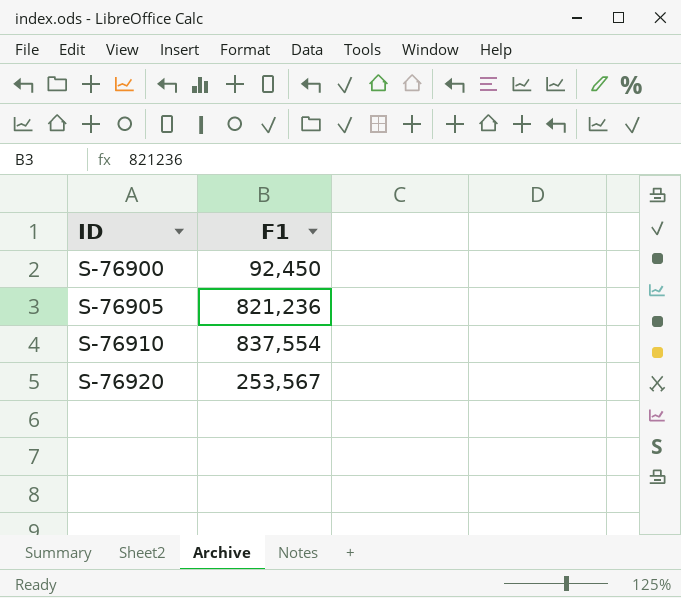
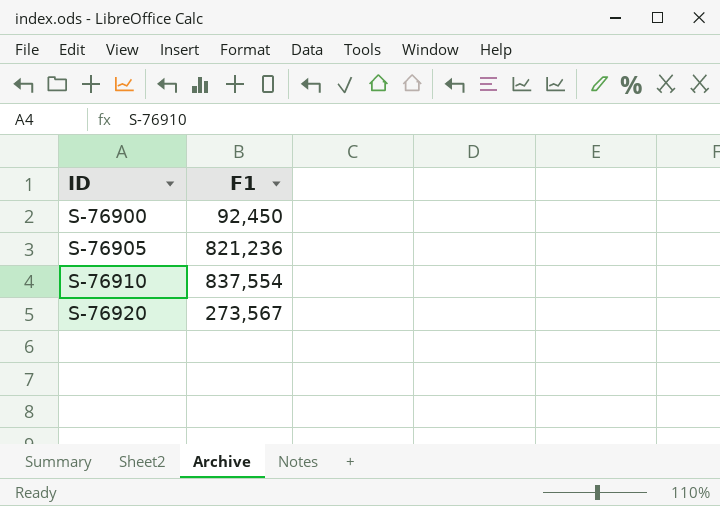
S-76920 | F1: 253,567 -> 273,567

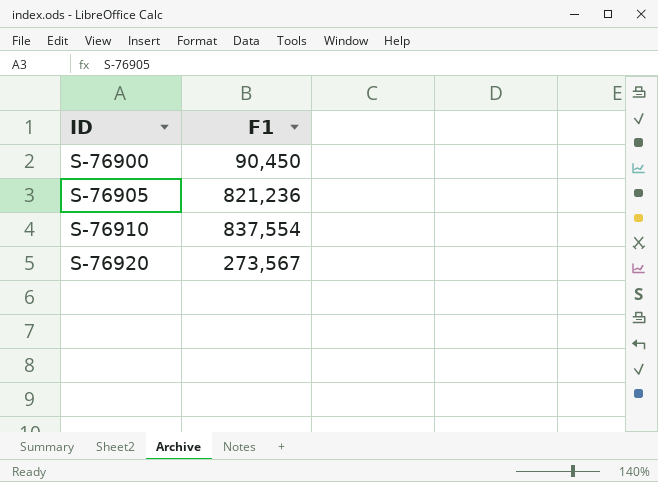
S-76900 | F1: 92,450 -> 90,450

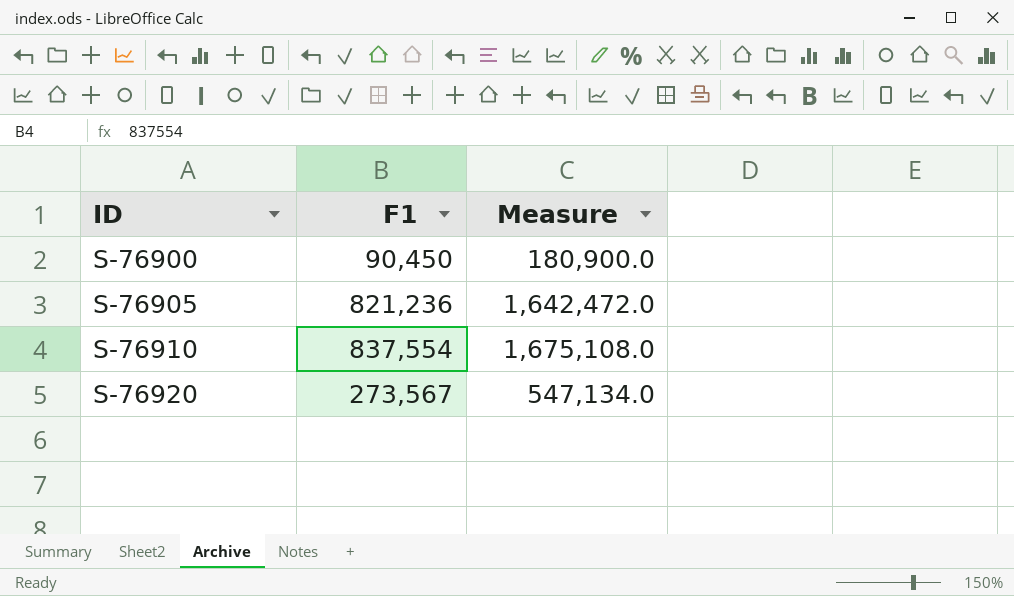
column Measure | formula: none -> [F1] * 2

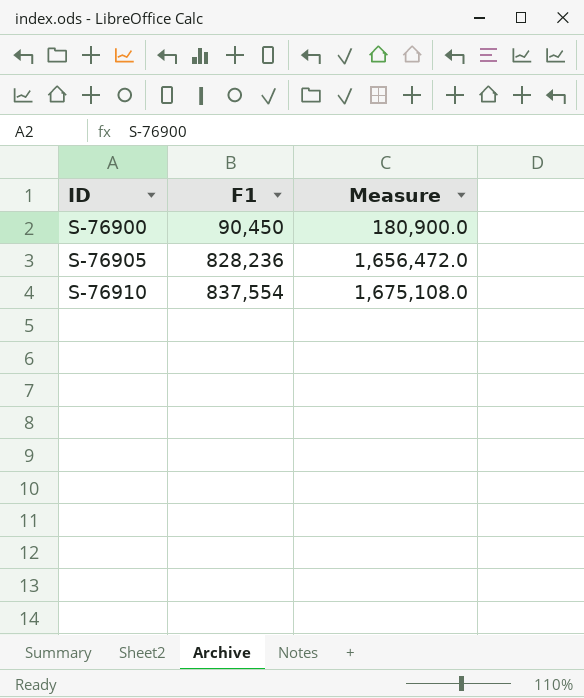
row S-76920: 273,567 | 547,134.0 -> none
S-76905 | F1: 821,236 -> 828,236
S-76905 | Measure: 1,642,472.0 -> 1,656,472.0

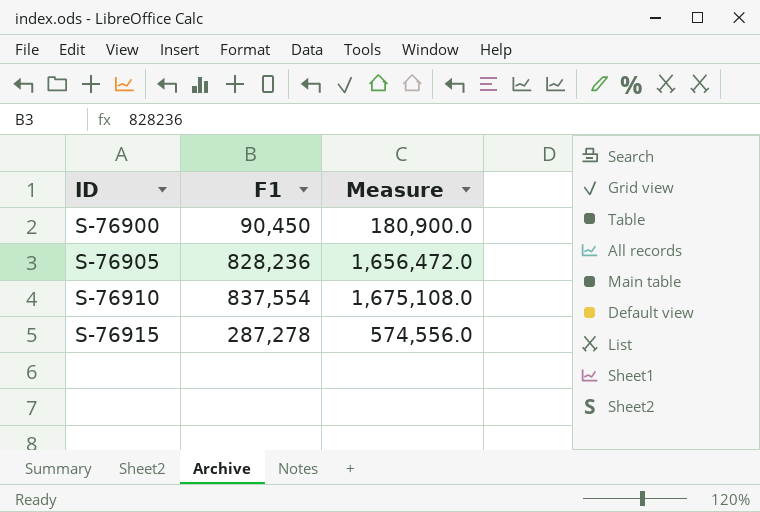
row S-76915: none -> 287,278 | 574,556.0

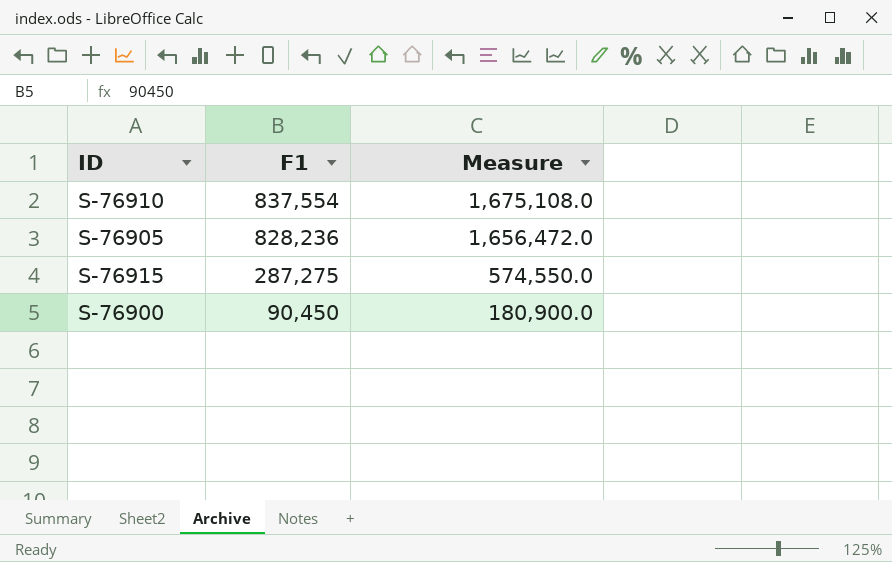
row order: ID ascending -> F1 descending
S-76915 | F1: 287,278 -> 287,275
S-76915 | Measure: 574,556.0 -> 574,550.0

